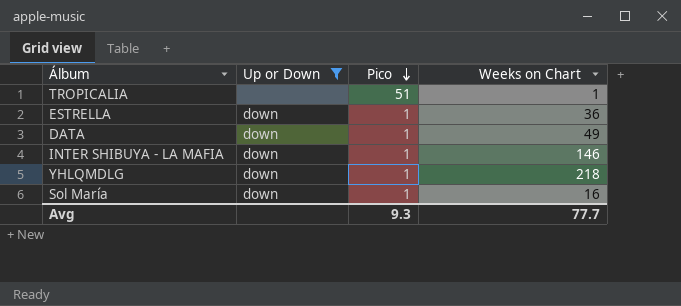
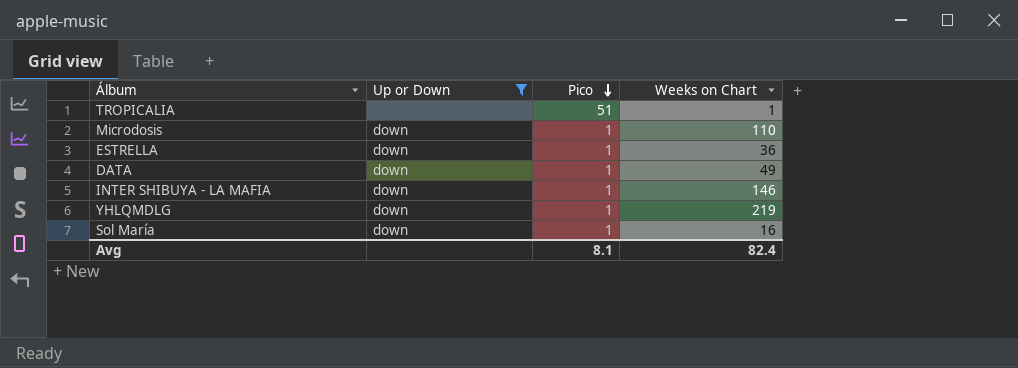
row Microdosis: none -> down | 1 | 110
YHLQMDLG | Weeks on Chart: 218 -> 219
Avg | Pico: 9.3 -> 8.1
Avg | Weeks on Chart: 77.7 -> 82.4

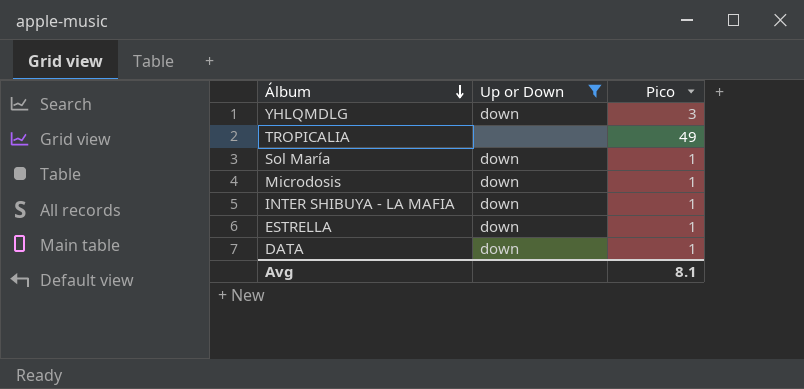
row order: Pico descending -> Álbum descending
column Weeks on Chart | position: 4 -> none
YHLQMDLG | Pico: 1 -> 3
TROPICALIA | Pico: 51 -> 49

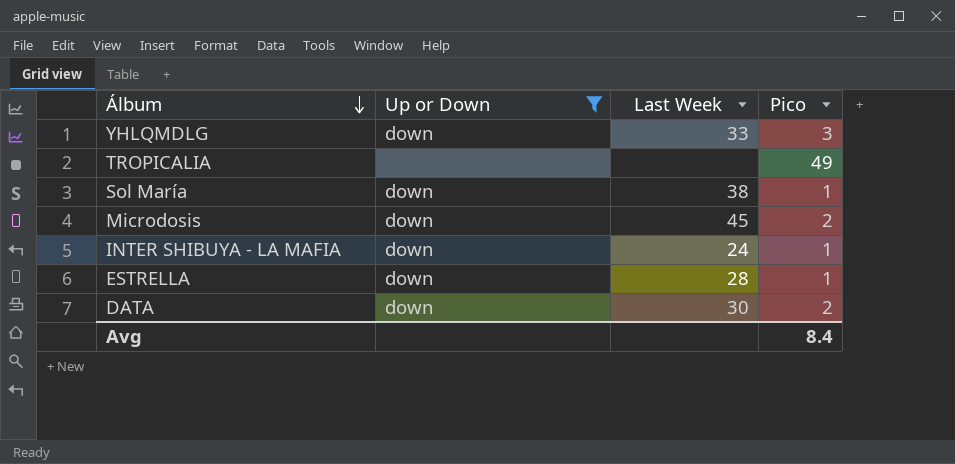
column Last Week | position: none -> 3
Microdosis | Pico: 1 -> 2
DATA | Pico: 1 -> 2
Avg | Pico: 8.1 -> 8.4

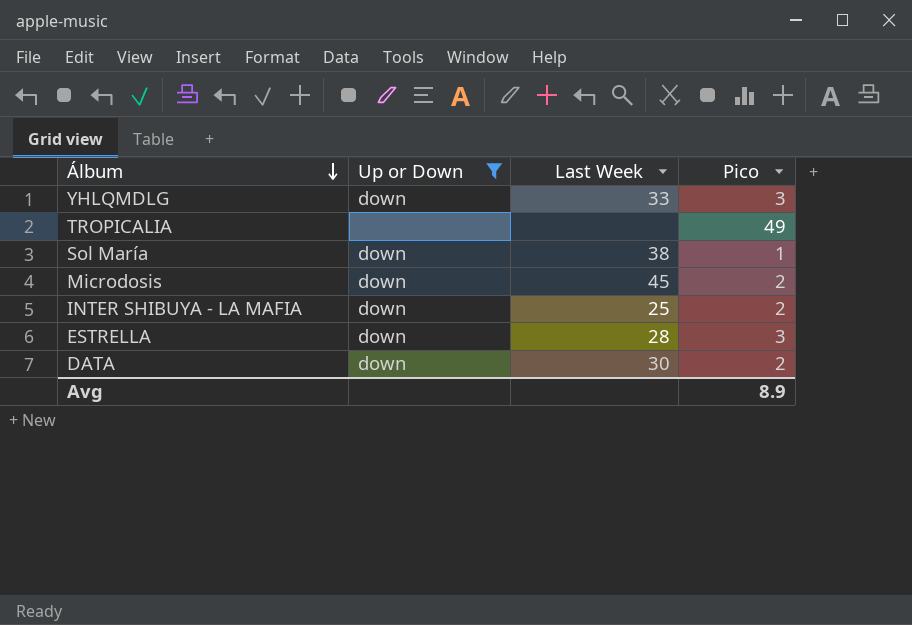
INTER SHIBUYA - LA MAFIA | Last Week: 24 -> 25
INTER SHIBUYA - LA MAFIA | Pico: 1 -> 2
ESTRELLA | Pico: 1 -> 3
Avg | Pico: 8.4 -> 8.9

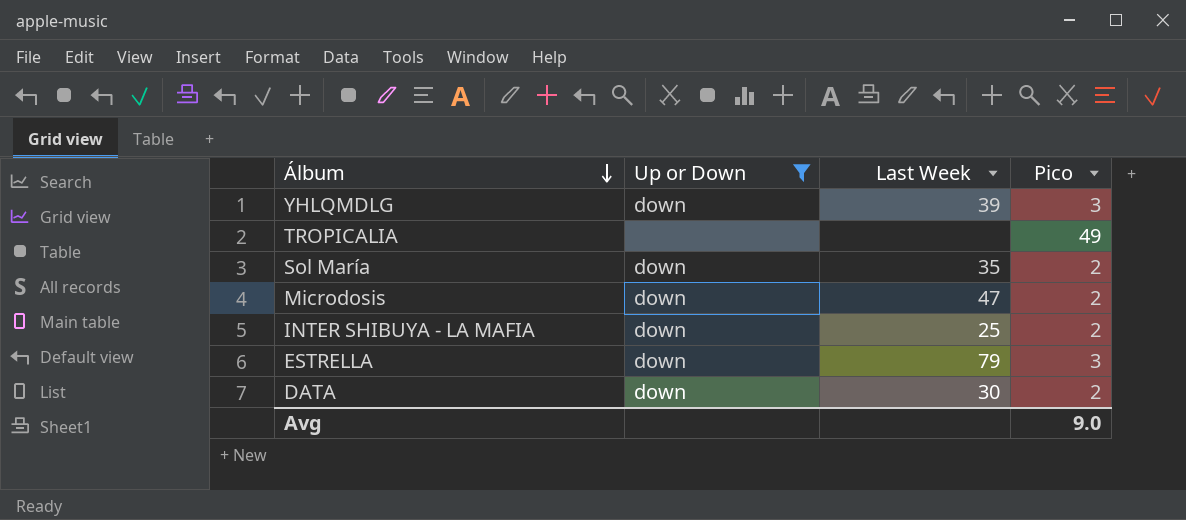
YHLQMDLG | Last Week: 33 -> 39
Sol María | Last Week: 38 -> 35
Sol María | Pico: 1 -> 2
Microdosis | Last Week: 45 -> 47
ESTRELLA | Last Week: 28 -> 79
Avg | Pico: 8.9 -> 9.0

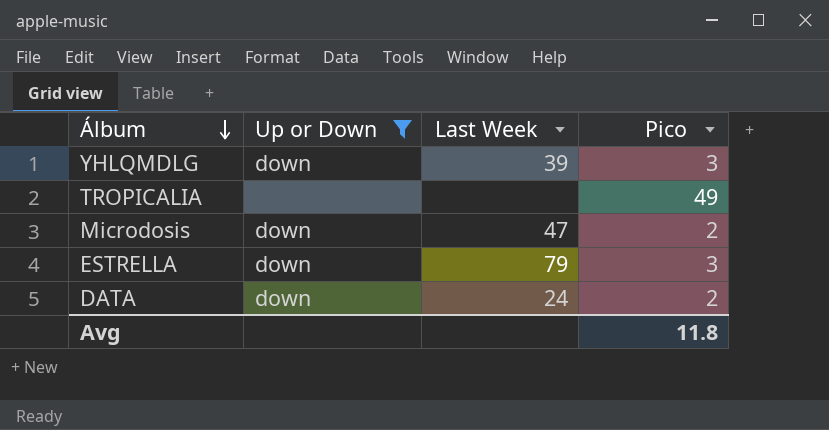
row Sol María: down | 35 | 2 -> none
row INTER SHIBUYA - LA MAFIA: down | 25 | 2 -> none
DATA | Last Week: 30 -> 24
Avg | Pico: 9.0 -> 11.8

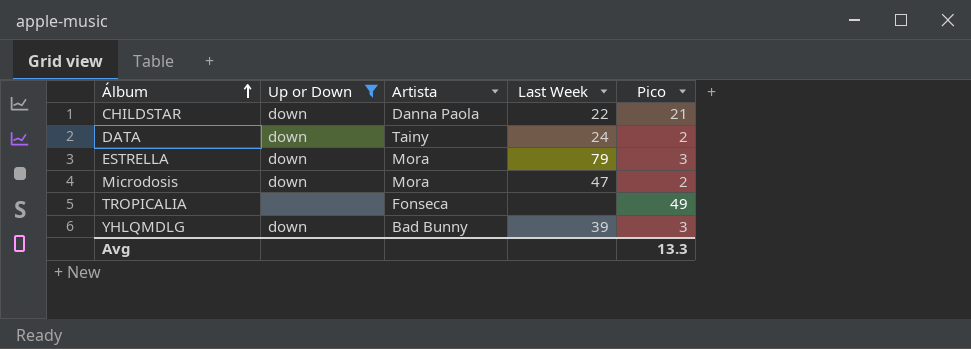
row order: Álbum descending -> Álbum ascending
column Artista | position: none -> 3
row CHILDSTAR: none -> down | Danna Paola | 22 | 21
Avg | Pico: 11.8 -> 13.3

